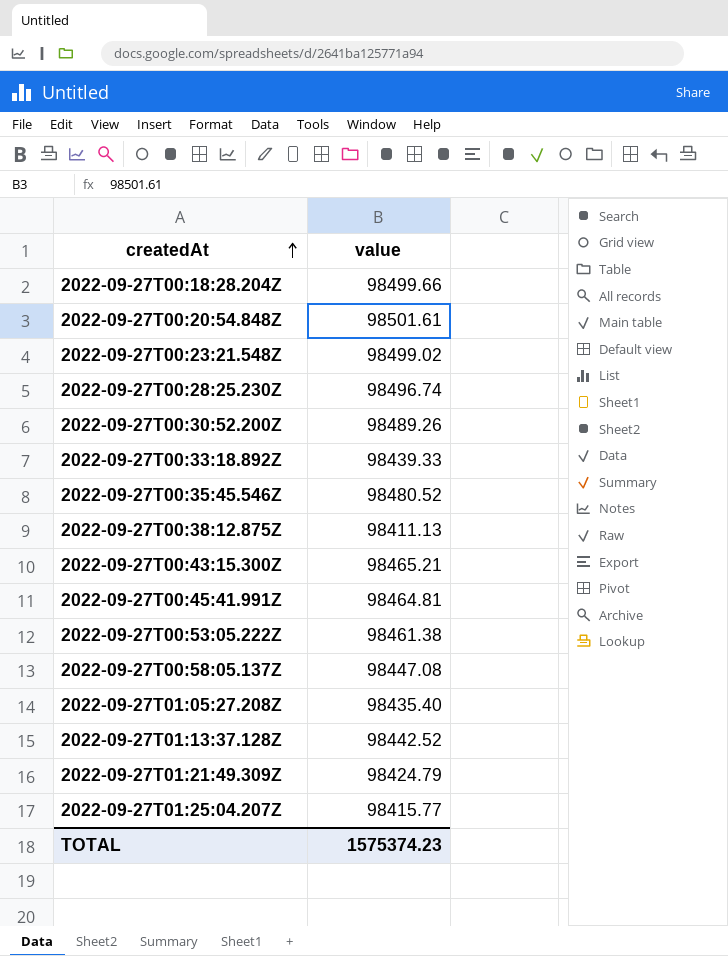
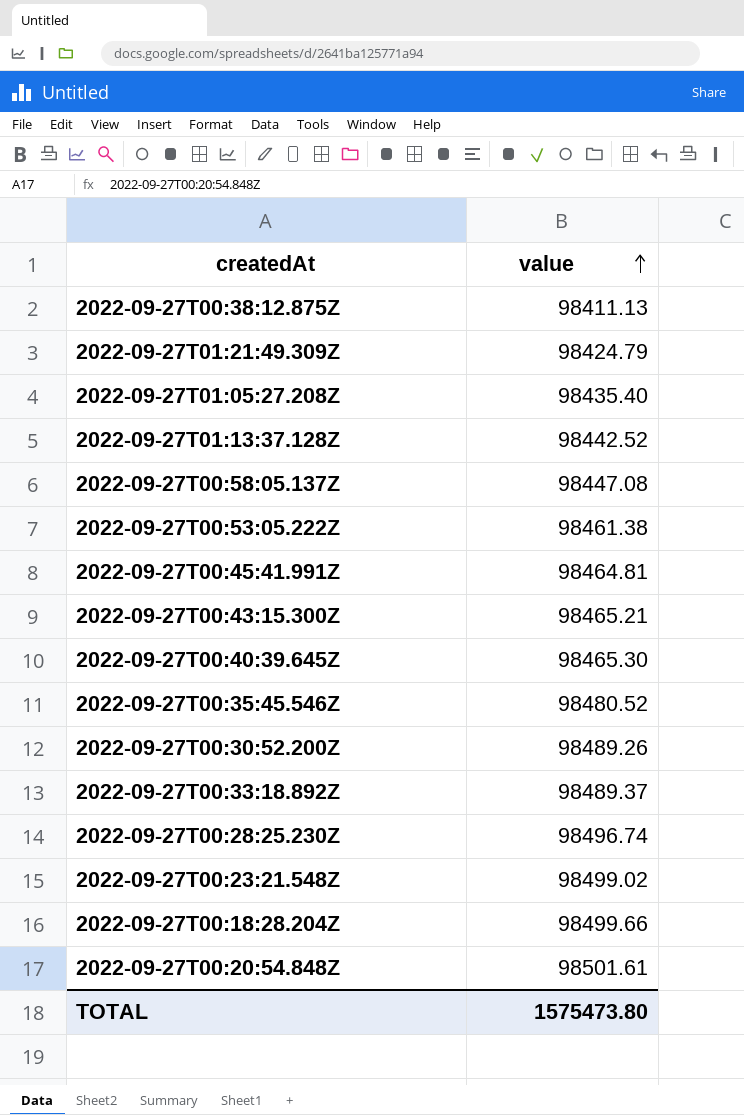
row order: createdAt ascending -> value ascending
row 2022-09-27T01:25:04.207Z: 98415.77 -> none
row 2022-09-27T00:40:39.645Z: none -> 98465.30
2022-09-27T00:33:18.892Z | value: 98439.33 -> 98489.37
TOTAL | value: 1575374.23 -> 1575473.80

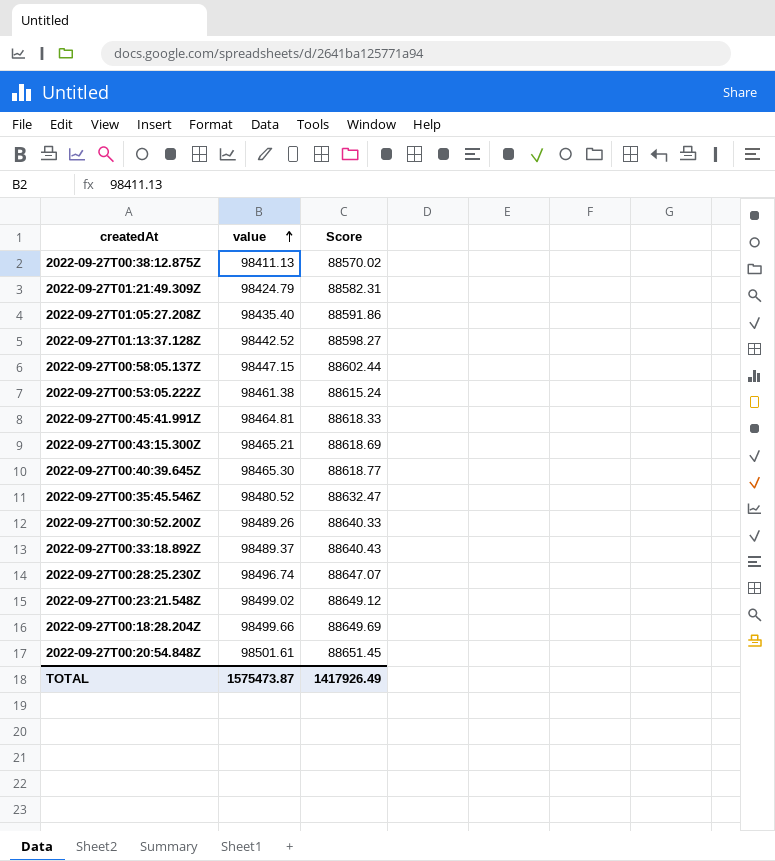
column Score | formula: none -> [value] * 0.9
2022-09-27T00:58:05.137Z | value: 98447.08 -> 98447.15
TOTAL | value: 1575473.80 -> 1575473.87

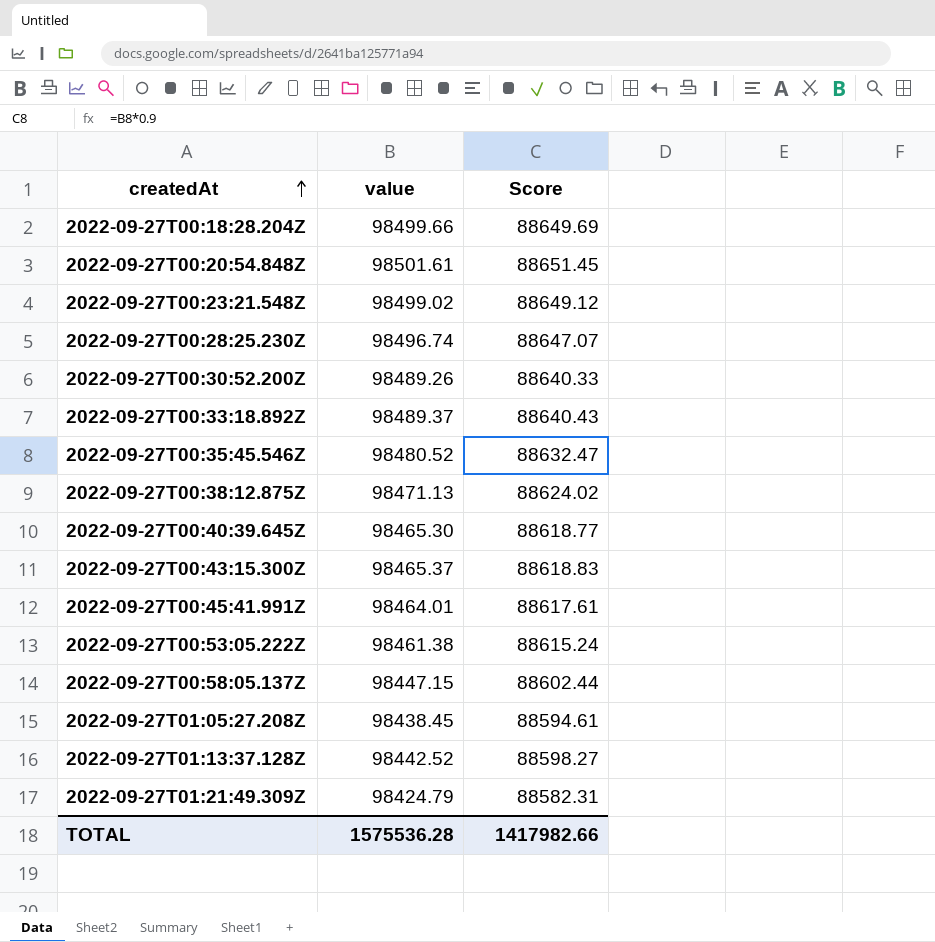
row order: value ascending -> createdAt ascending
2022-09-27T00:38:12.875Z | value: 98411.13 -> 98471.13
2022-09-27T00:38:12.875Z | Score: 88570.02 -> 88624.02
2022-09-27T00:43:15.300Z | value: 98465.21 -> 98465.37
2022-09-27T00:43:15.300Z | Score: 88618.69 -> 88618.83
2022-09-27T00:45:41.991Z | value: 98464.81 -> 98464.01
2022-09-27T00:45:41.991Z | Score: 88618.33 -> 88617.61
2022-09-27T01:05:27.208Z | value: 98435.40 -> 98438.45
2022-09-27T01:05:27.208Z | Score: 88591.86 -> 88594.61
TOTAL | value: 1575473.87 -> 1575536.28
TOTAL | Score: 1417926.49 -> 1417982.66

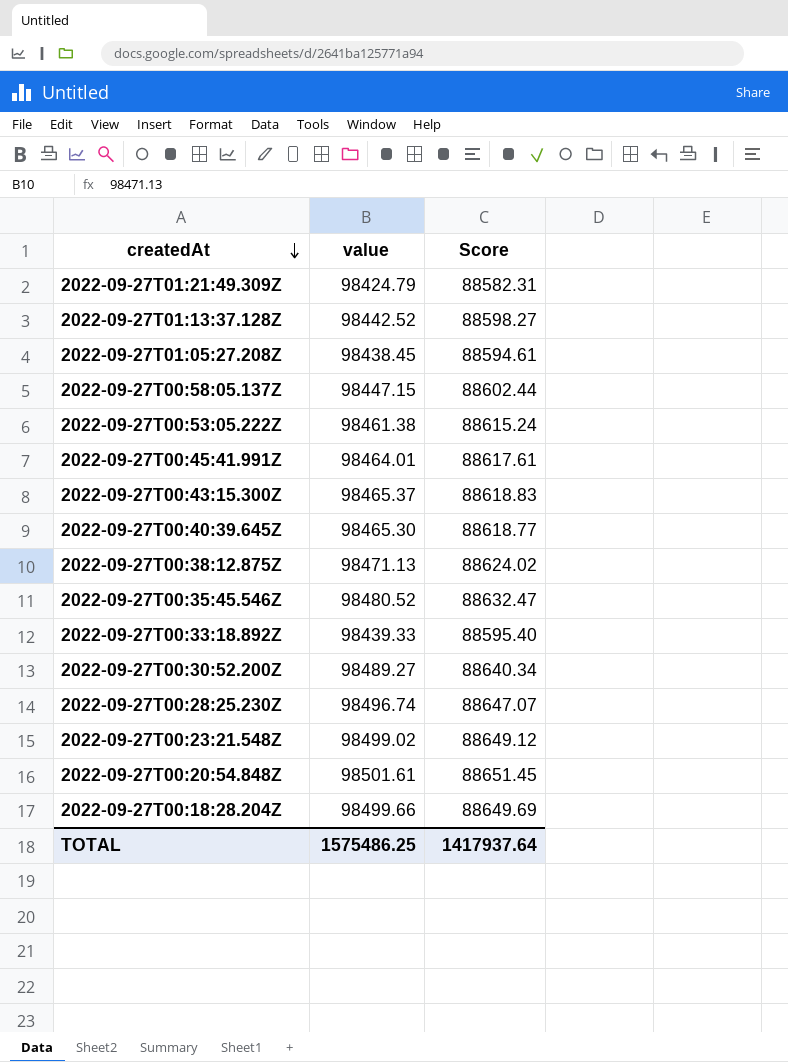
row order: createdAt ascending -> createdAt descending
2022-09-27T00:33:18.892Z | value: 98489.37 -> 98439.33
2022-09-27T00:33:18.892Z | Score: 88640.43 -> 88595.40
2022-09-27T00:30:52.200Z | value: 98489.26 -> 98489.27
2022-09-27T00:30:52.200Z | Score: 88640.33 -> 88640.34
TOTAL | value: 1575536.28 -> 1575486.25
TOTAL | Score: 1417982.66 -> 1417937.64

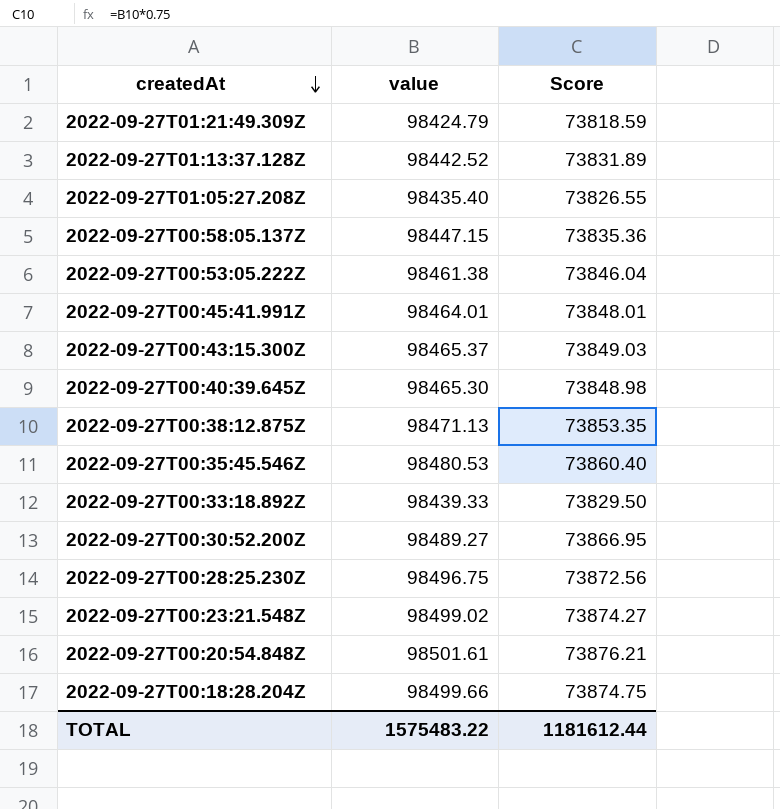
column Score | formula: [value] * 0.9 -> [value] * 0.75
2022-09-27T01:05:27.208Z | value: 98438.45 -> 98435.40
2022-09-27T00:35:45.546Z | value: 98480.52 -> 98480.53
2022-09-27T00:28:25.230Z | value: 98496.74 -> 98496.75
TOTAL | value: 1575486.25 -> 1575483.22
TOTAL | Score: 1417937.64 -> 1181612.44

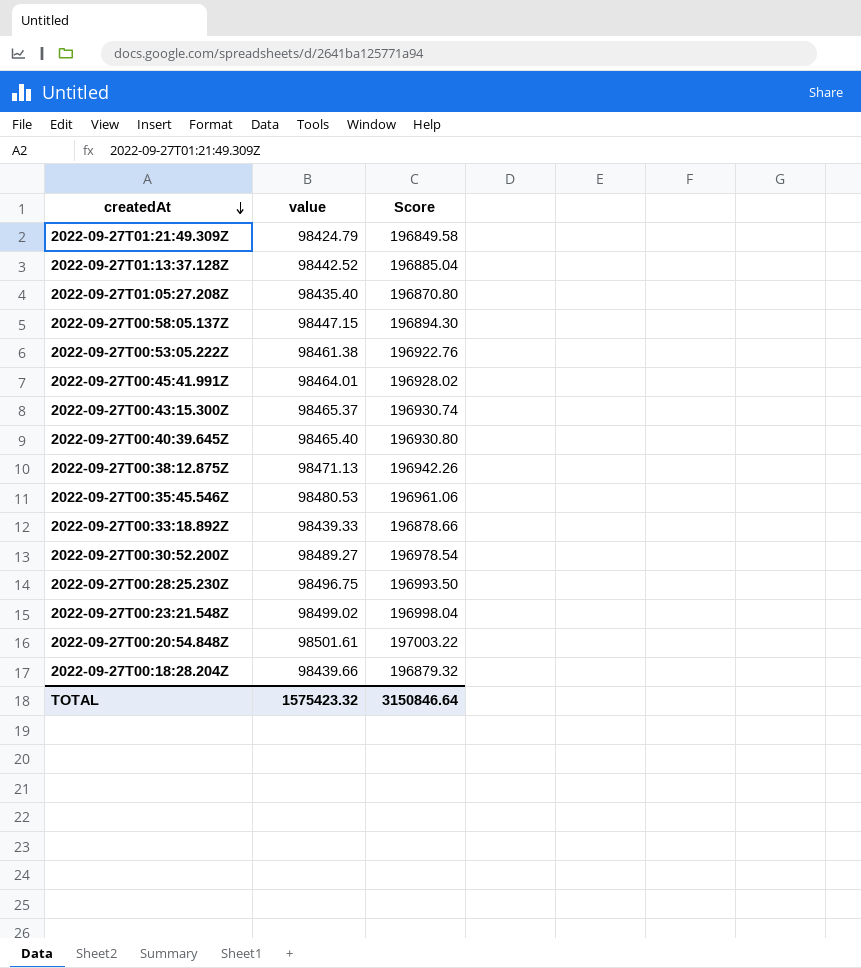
column Score | formula: [value] * 0.75 -> [value] * 2
2022-09-27T00:40:39.645Z | value: 98465.30 -> 98465.40
2022-09-27T00:18:28.204Z | value: 98499.66 -> 98439.66
TOTAL | value: 1575483.22 -> 1575423.32
TOTAL | Score: 1181612.44 -> 3150846.64

